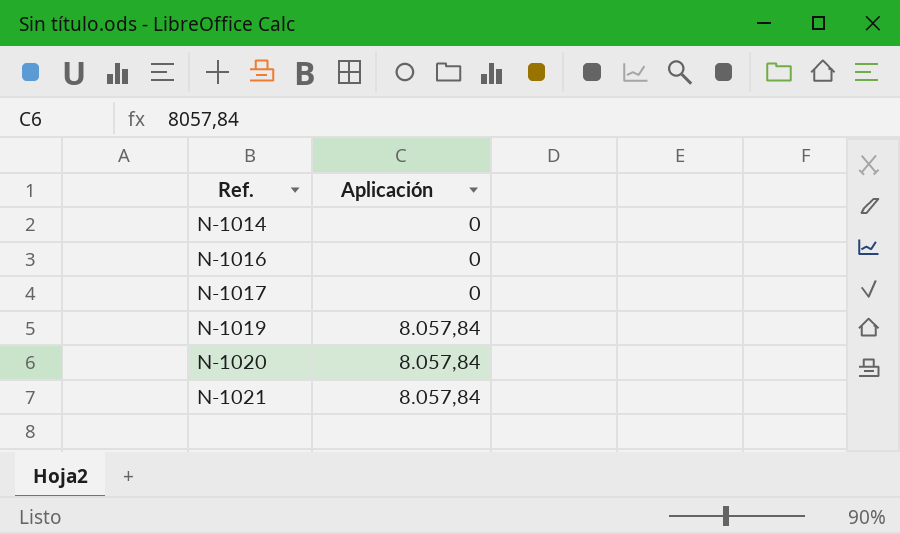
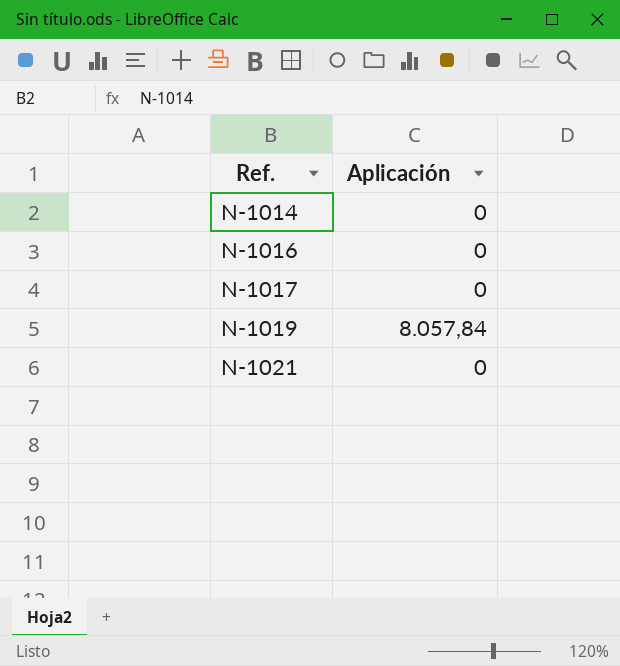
row N-1020: 8.057,84 -> none
N-1021 | Aplicación: 8.057,84 -> 0

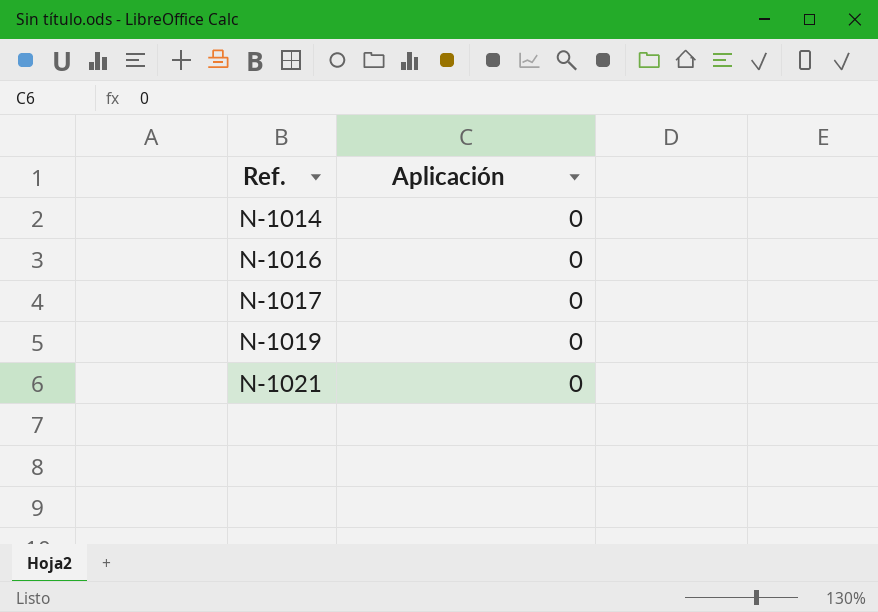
N-1019 | Aplicación: 8.057,84 -> 0

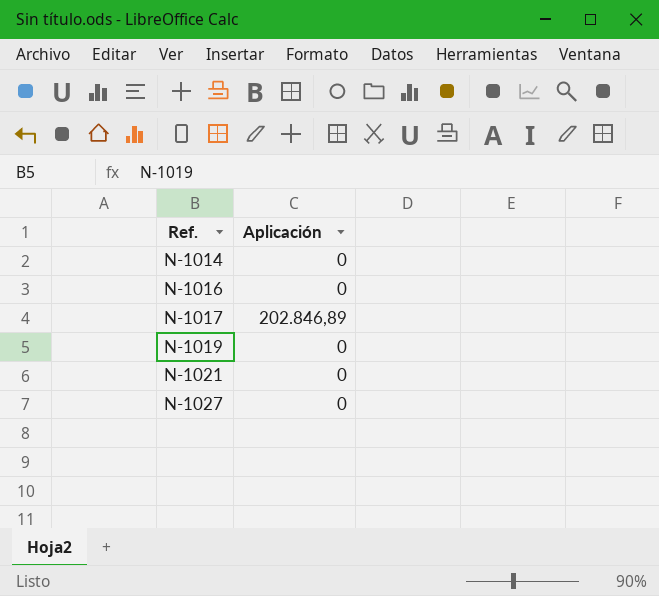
N-1017 | Aplicación: 0 -> 202.846,89
row N-1027: none -> 0

